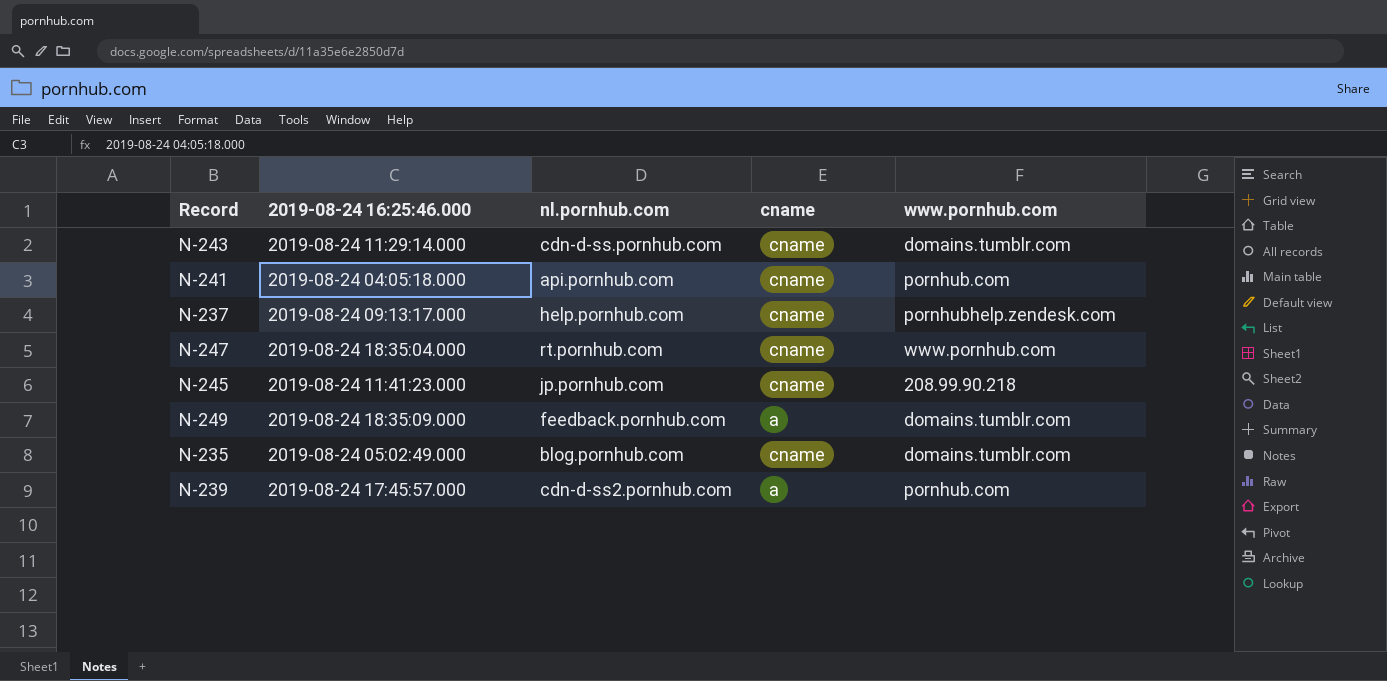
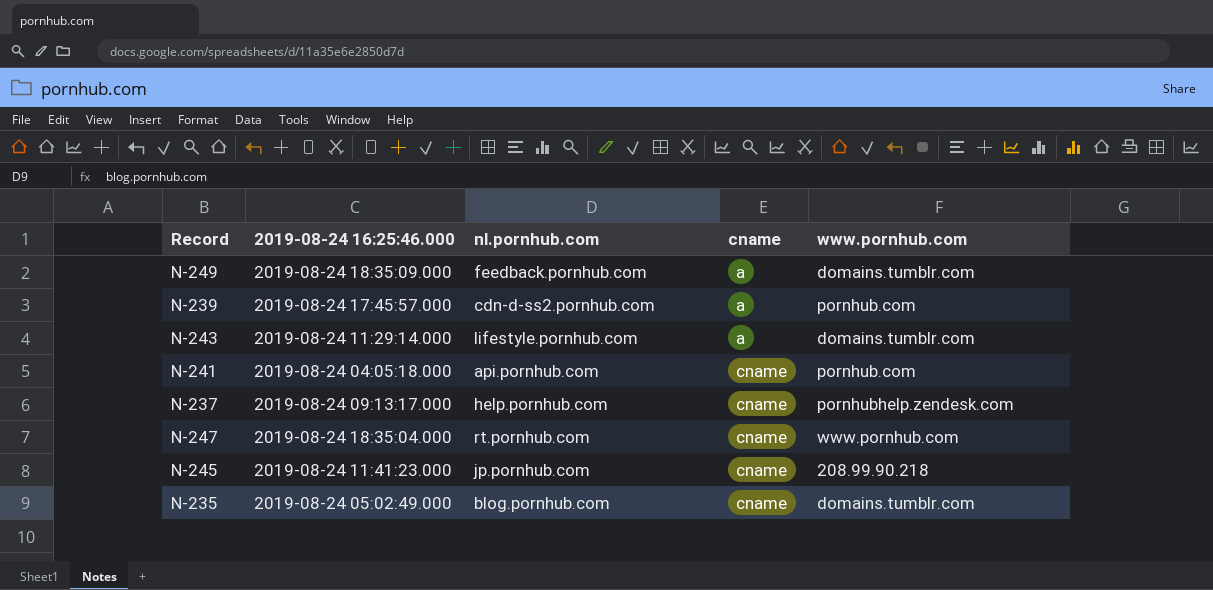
row order: none -> cname ascending
N-243 | nl.pornhub.com: cdn-d-ss.pornhub.com -> lifestyle.pornhub.com
N-243 | cname: cname -> a

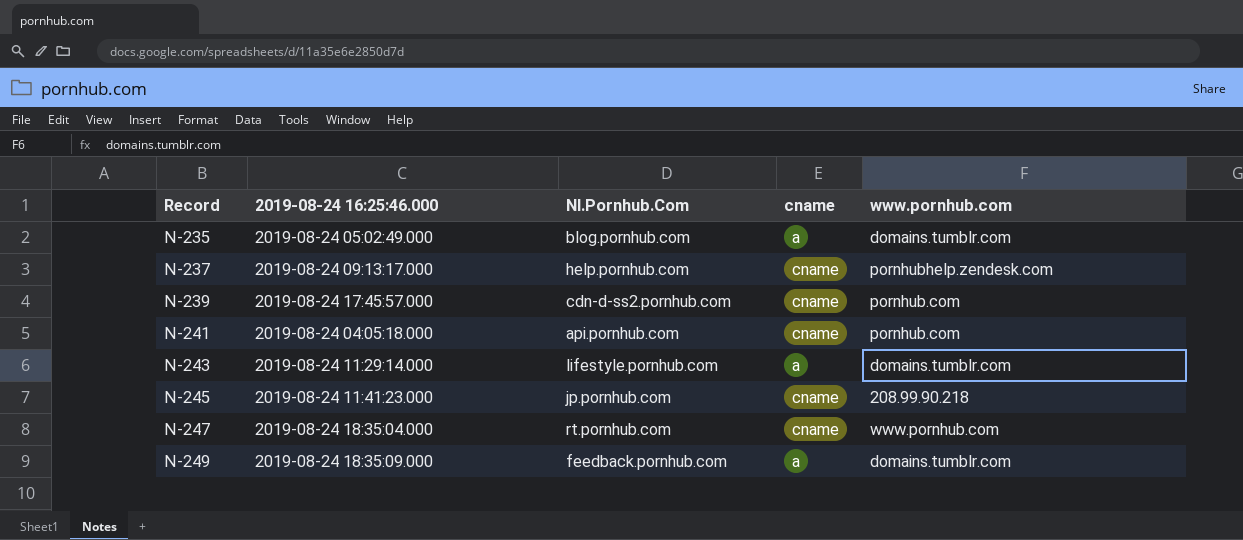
row order: cname ascending -> Record ascending
column name: nl.pornhub.com -> Nl.Pornhub.Com
N-235 | cname: cname -> a
N-239 | cname: a -> cname

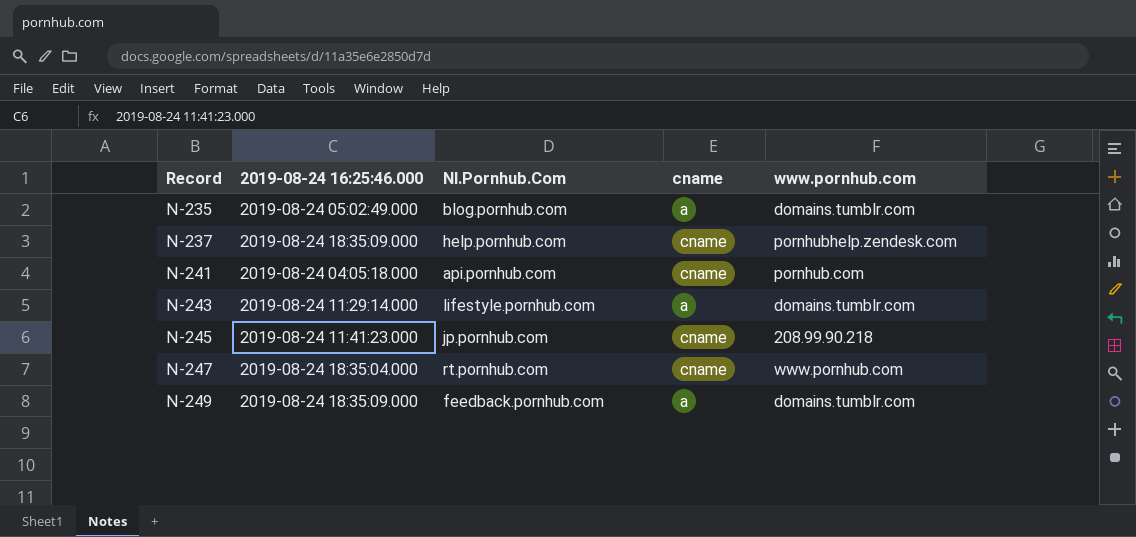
row N-239: 2019-08-24 17:45:57.000 | cdn-d-ss2.pornhub.com | cname | pornhub.com -> none
N-237 | 2019-08-24 16:25:46.000: 2019-08-24 09:13:17.000 -> 2019-08-24 18:35:09.000

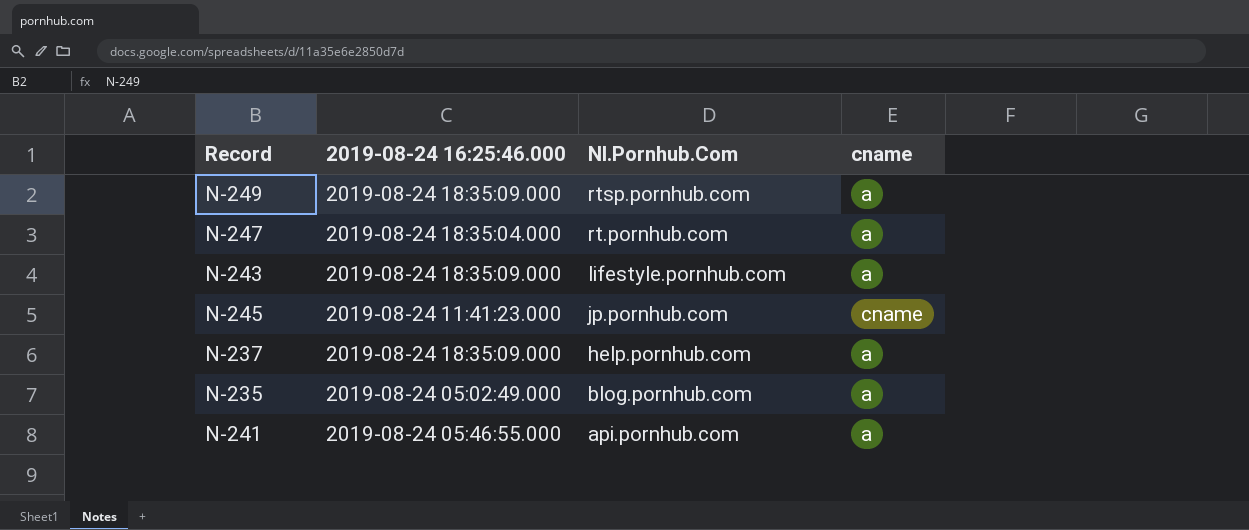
row order: Record ascending -> Nl.Pornhub.Com descending
column www.pornhub.com | position: 5 -> none
N-249 | Nl.Pornhub.Com: feedback.pornhub.com -> rtsp.pornhub.com
N-247 | cname: cname -> a
N-243 | 2019-08-24 16:25:46.000: 2019-08-24 11:29:14.000 -> 2019-08-24 18:35:09.000
N-237 | cname: cname -> a
N-241 | 2019-08-24 16:25:46.000: 2019-08-24 04:05:18.000 -> 2019-08-24 05:46:55.000
N-241 | cname: cname -> a

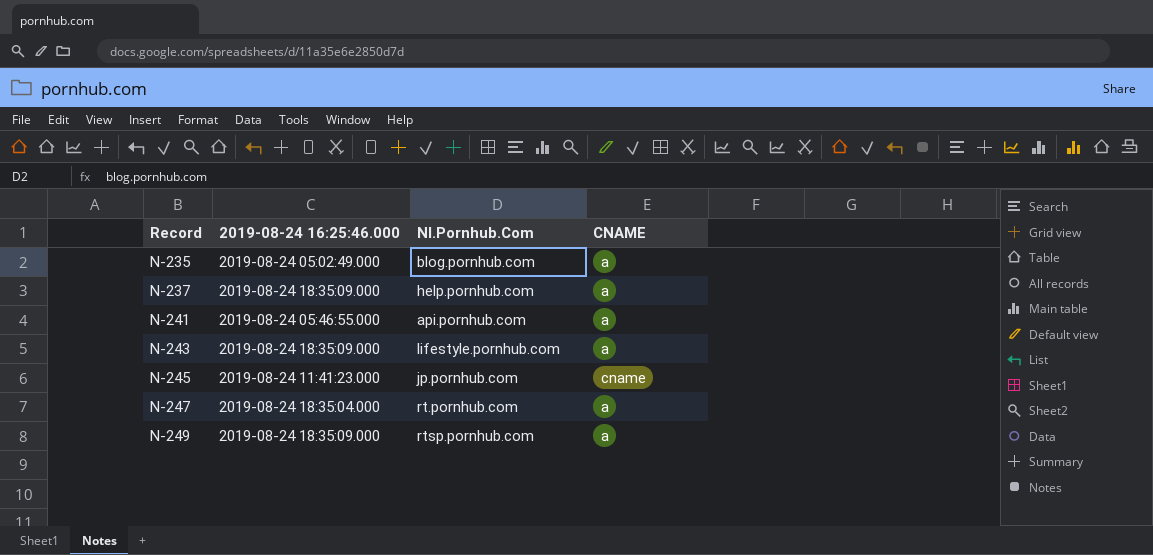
row order: Nl.Pornhub.Com descending -> Record ascending
column name: cname -> CNAME

